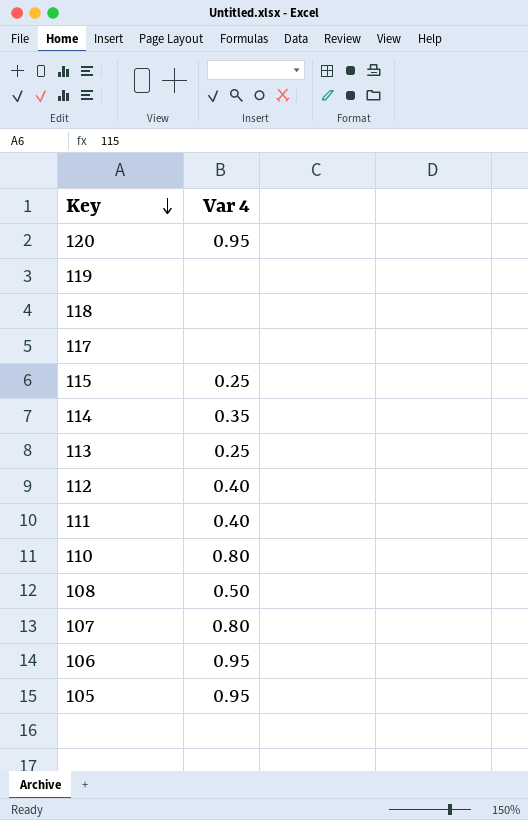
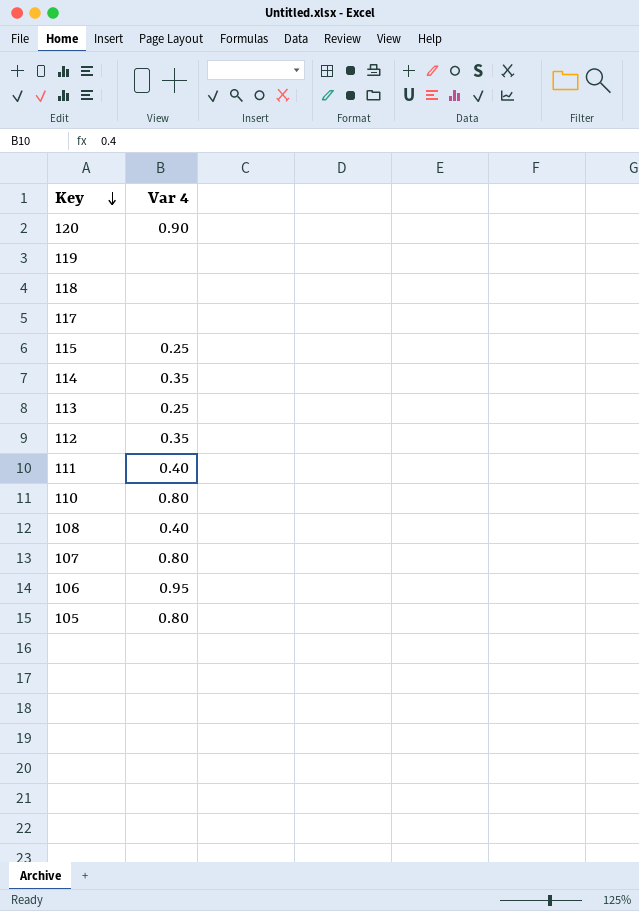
120 | Var 4: 0.95 -> 0.90
112 | Var 4: 0.40 -> 0.35
108 | Var 4: 0.50 -> 0.40
105 | Var 4: 0.95 -> 0.80

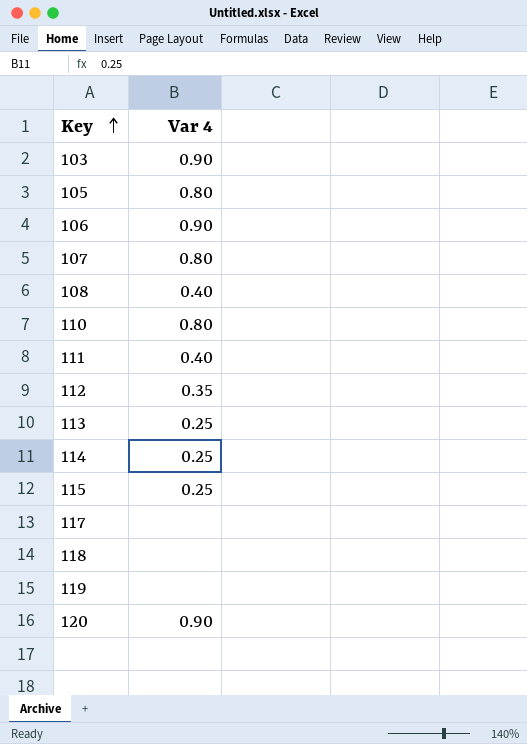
row order: Key descending -> Key ascending
row 103: none -> 0.90
106 | Var 4: 0.95 -> 0.90
114 | Var 4: 0.35 -> 0.25

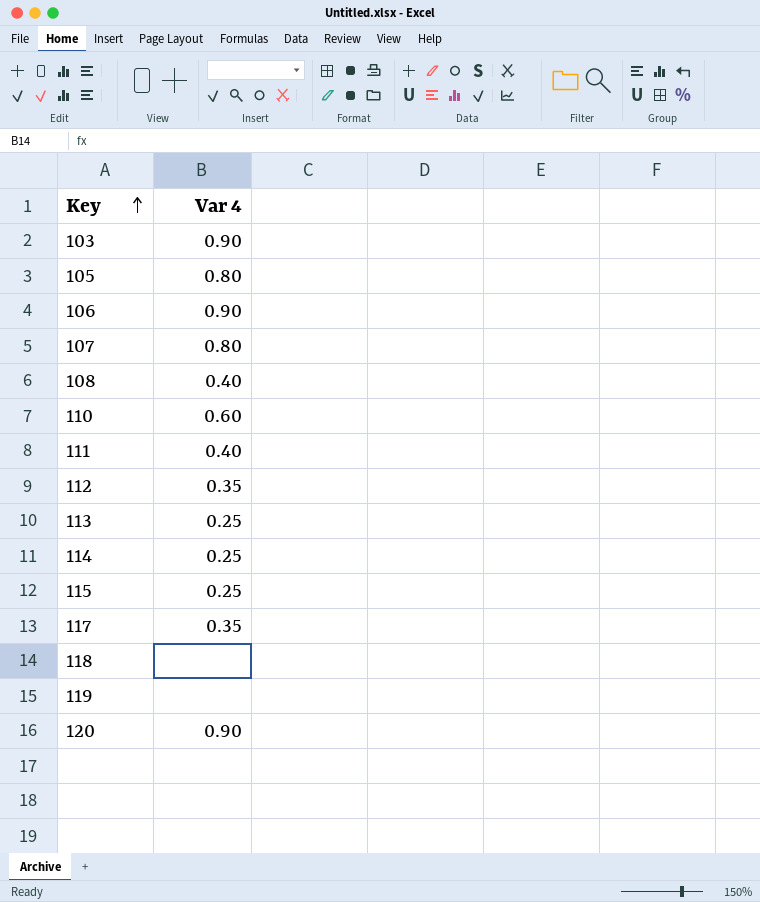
110 | Var 4: 0.80 -> 0.60
117 | Var 4: none -> 0.35

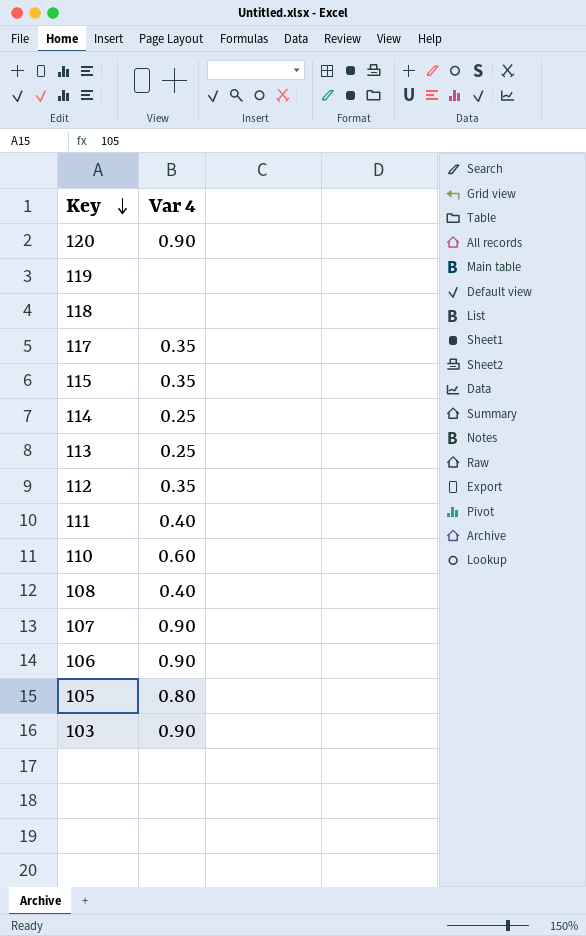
row order: Key ascending -> Key descending
115 | Var 4: 0.25 -> 0.35
107 | Var 4: 0.80 -> 0.90

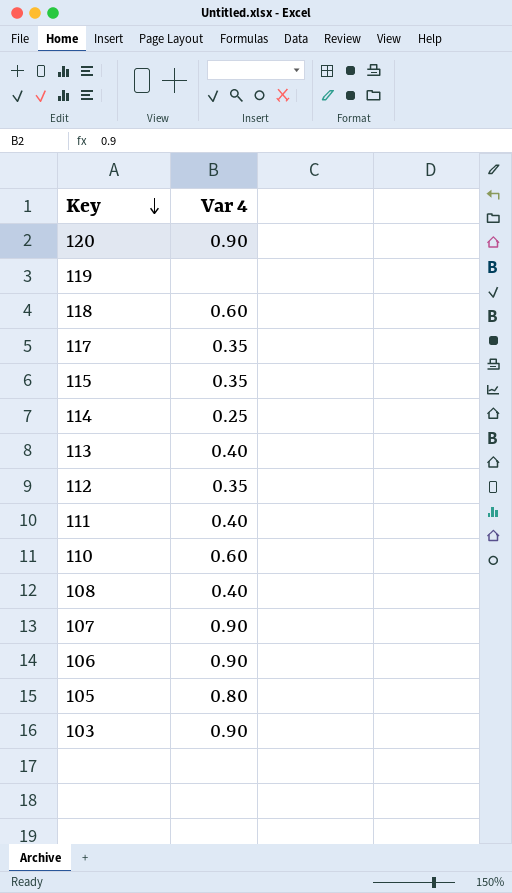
118 | Var 4: none -> 0.60
113 | Var 4: 0.25 -> 0.40

